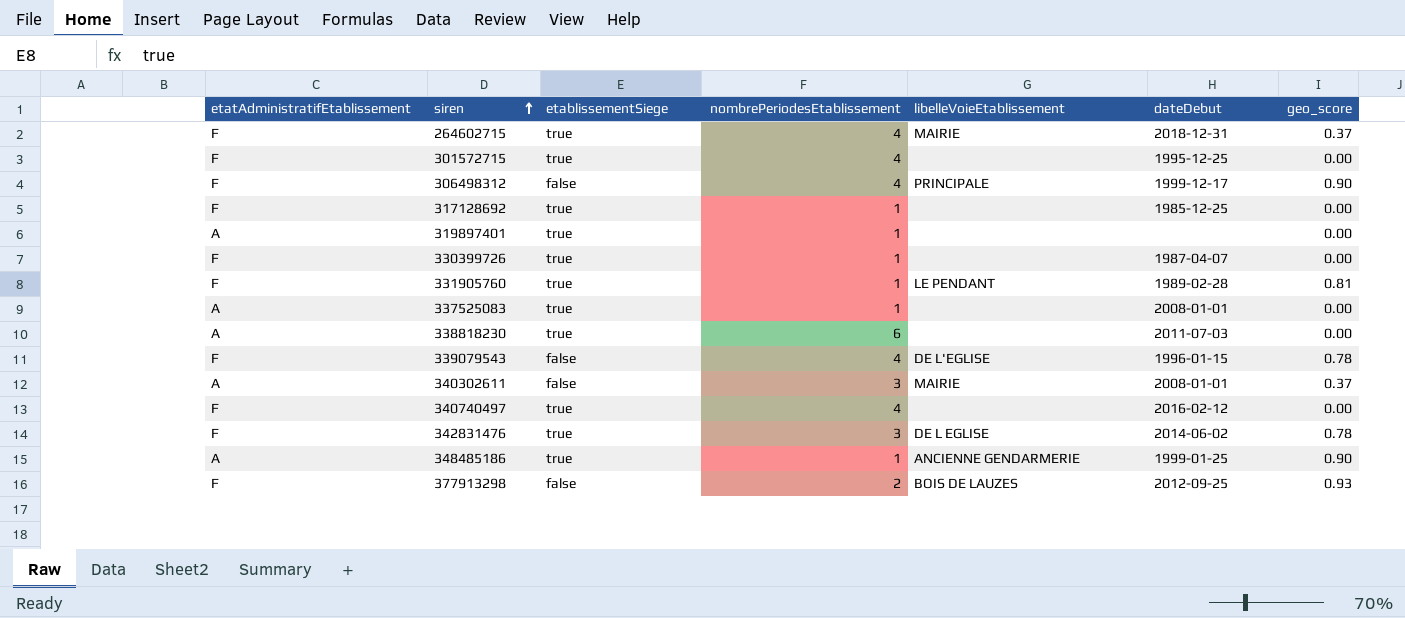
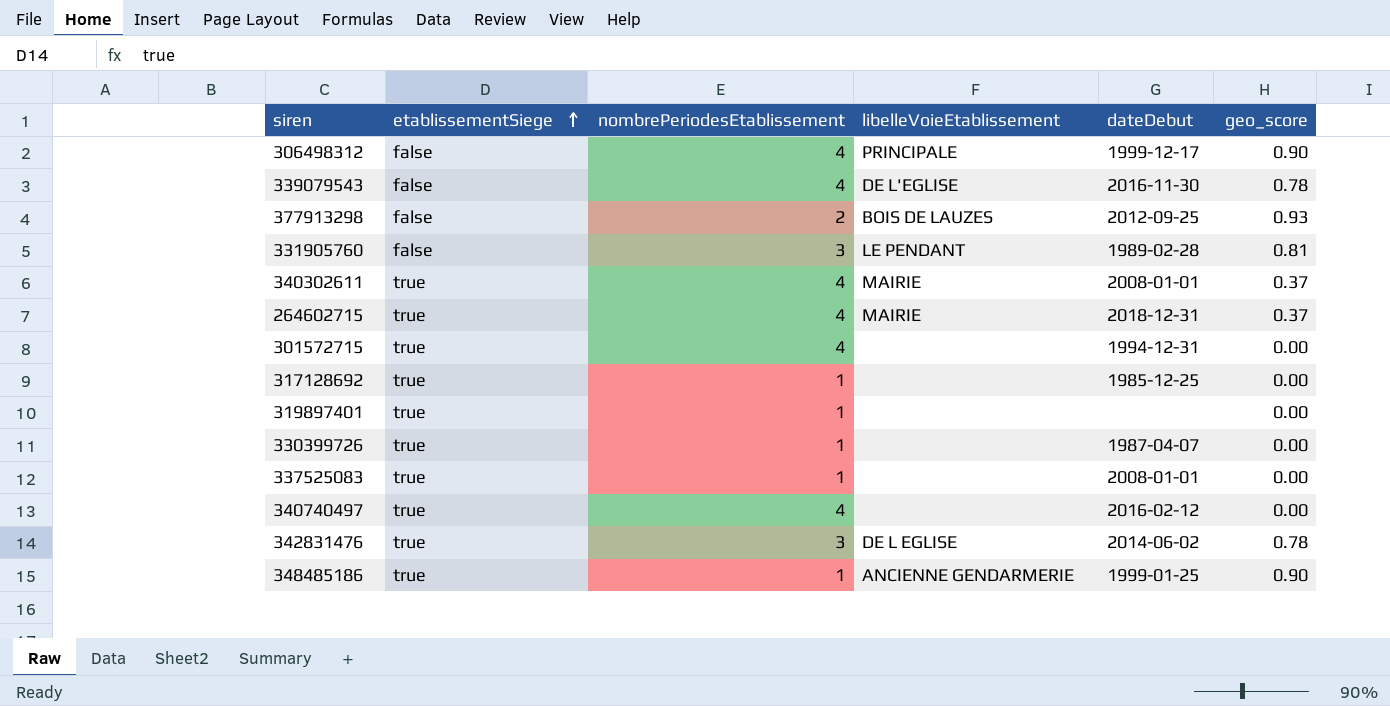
row order: siren ascending -> etablissementSiege ascending
column etatAdministratifEtablissement | position: 1 -> none
row 338818230: A | true | 6 | none | 2011-07-03 | 0.00 -> none
339079543 | dateDebut: 1996-01-15 -> 2016-11-30
331905760 | etablissementSiege: true -> false
331905760 | nombrePeriodesEtablissement: 1 -> 3
340302611 | etablissementSiege: false -> true
340302611 | nombrePeriodesEtablissement: 3 -> 4
301572715 | dateDebut: 1995-12-25 -> 1994-12-31

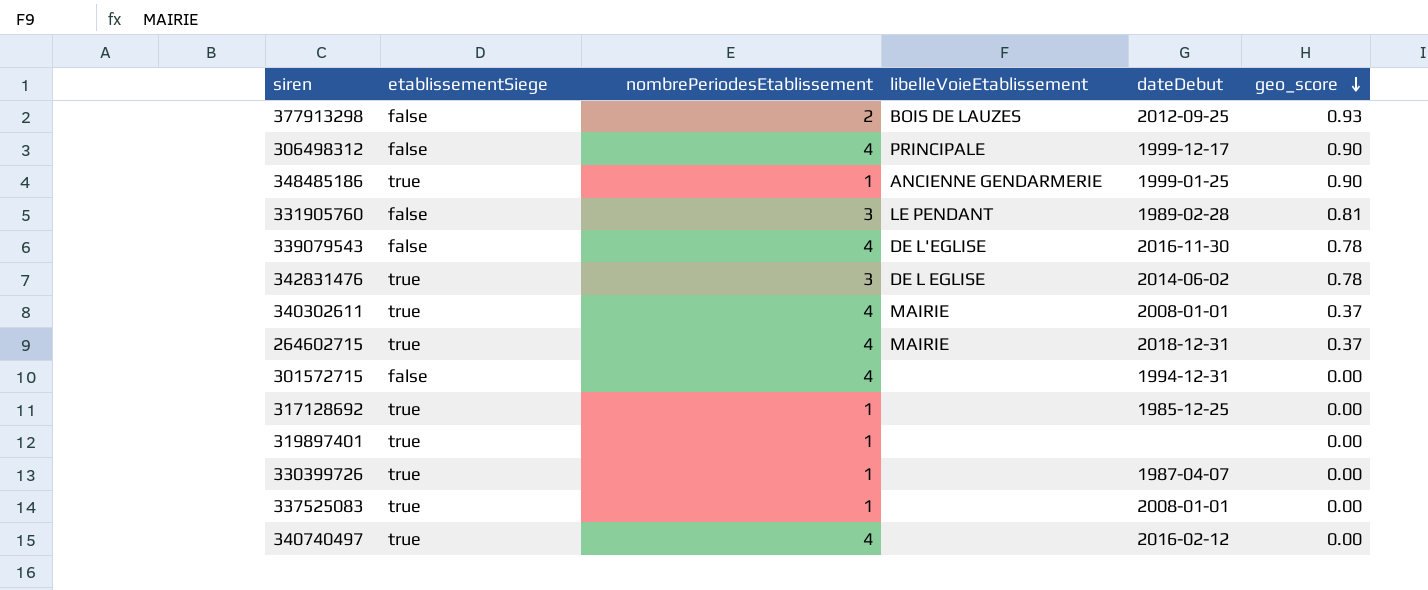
row order: etablissementSiege ascending -> geo_score descending
301572715 | etablissementSiege: true -> false

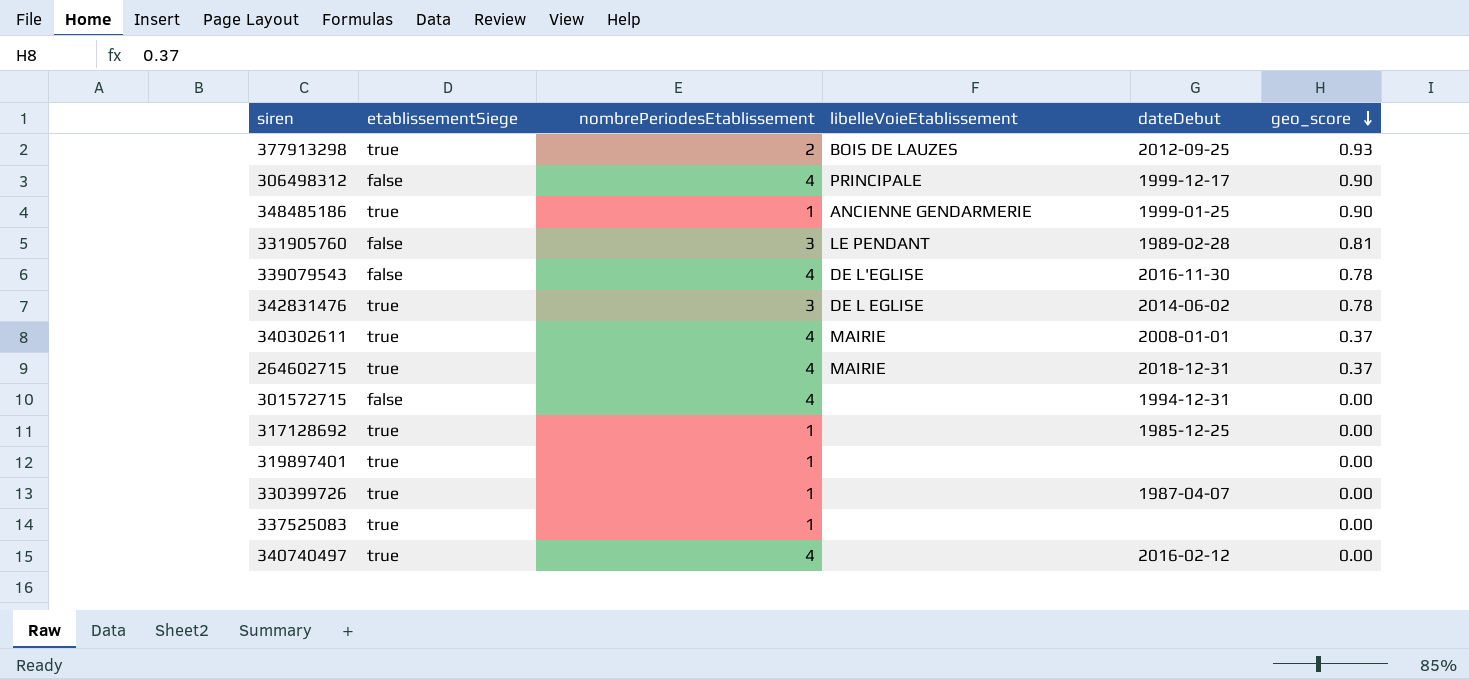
377913298 | etablissementSiege: false -> true
337525083 | dateDebut: 2008-01-01 -> none

